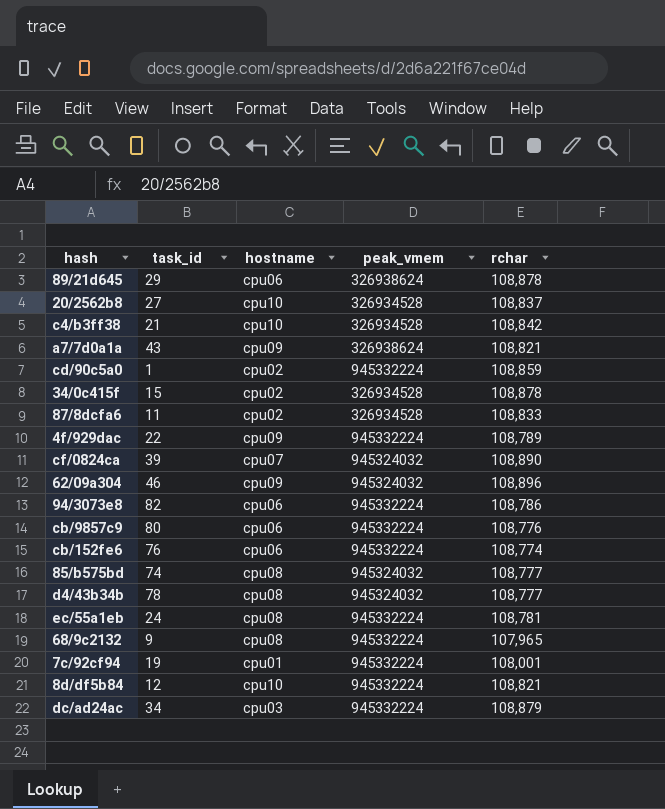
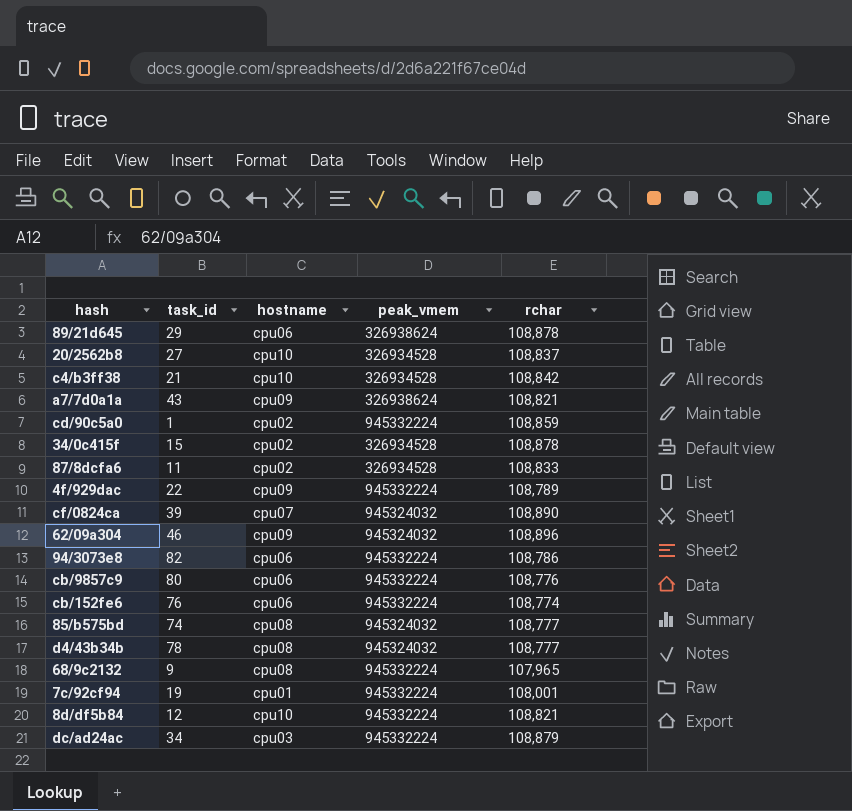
row ec/55a1eb: 24 | cpu08 | 945332224 | 108,781 -> none

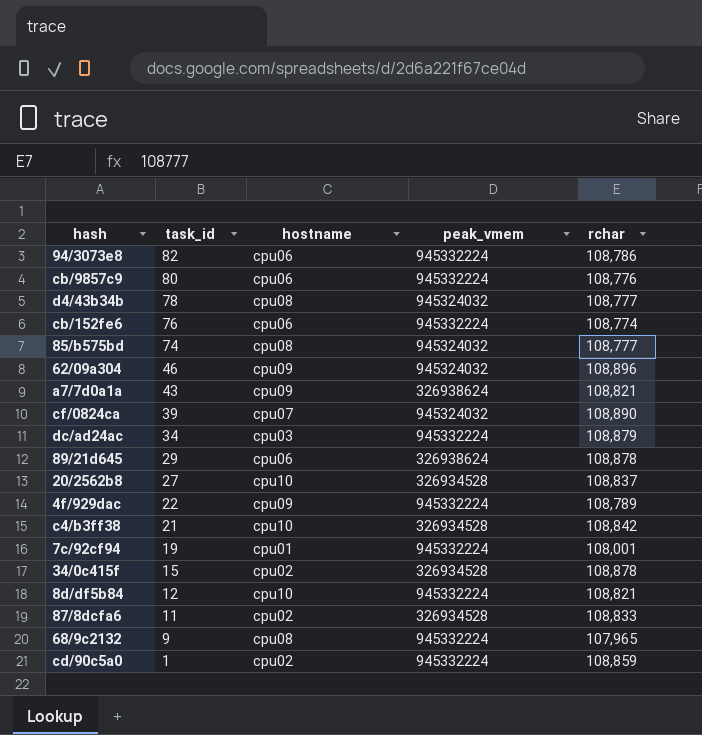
row order: none -> task_id descending

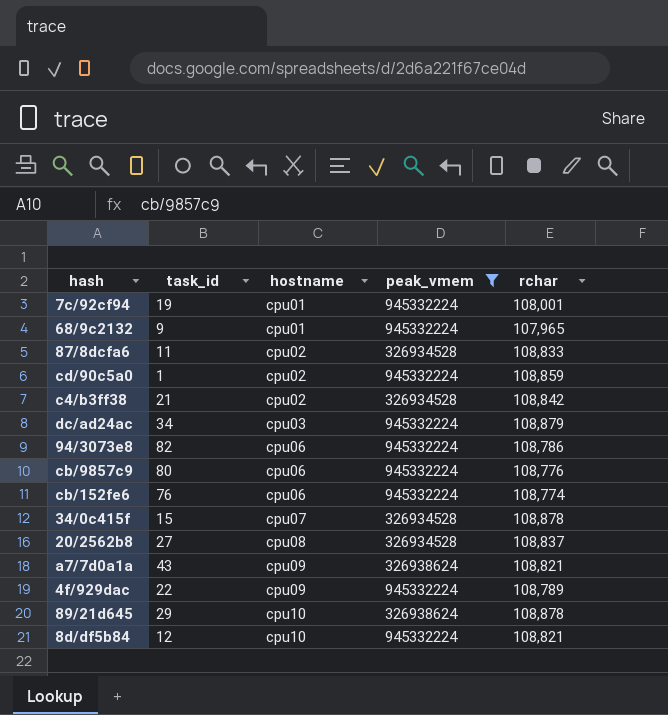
filter: none -> peak_vmem != 945324032
row order: task_id descending -> hostname ascending
68/9c2132 | hostname: cpu08 -> cpu01
c4/b3ff38 | hostname: cpu10 -> cpu02
34/0c415f | hostname: cpu02 -> cpu07
20/2562b8 | hostname: cpu10 -> cpu08
89/21d645 | hostname: cpu06 -> cpu10

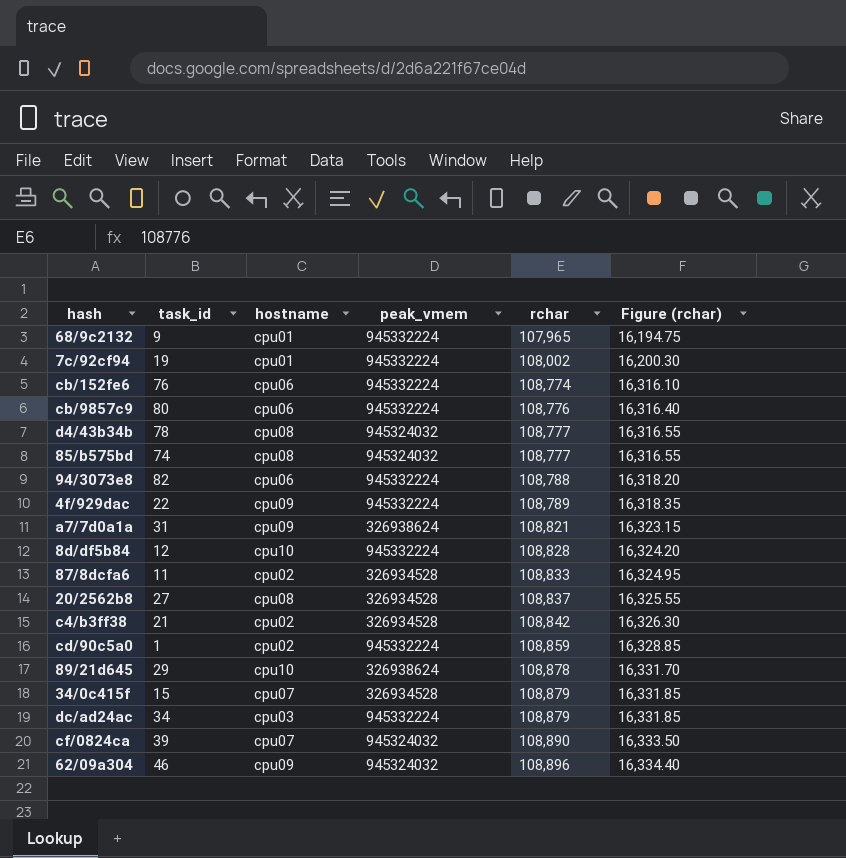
filter: peak_vmem != 945324032 -> none
row order: hostname ascending -> rchar ascending
column Figure (rchar) | formula: none -> [rchar] * 0.15
7c/92cf94 | rchar: 108,001 -> 108,002
94/3073e8 | rchar: 108,786 -> 108,788
a7/7d0a1a | task_id: 43 -> 31
8d/df5b84 | rchar: 108,821 -> 108,828
34/0c415f | rchar: 108,878 -> 108,879

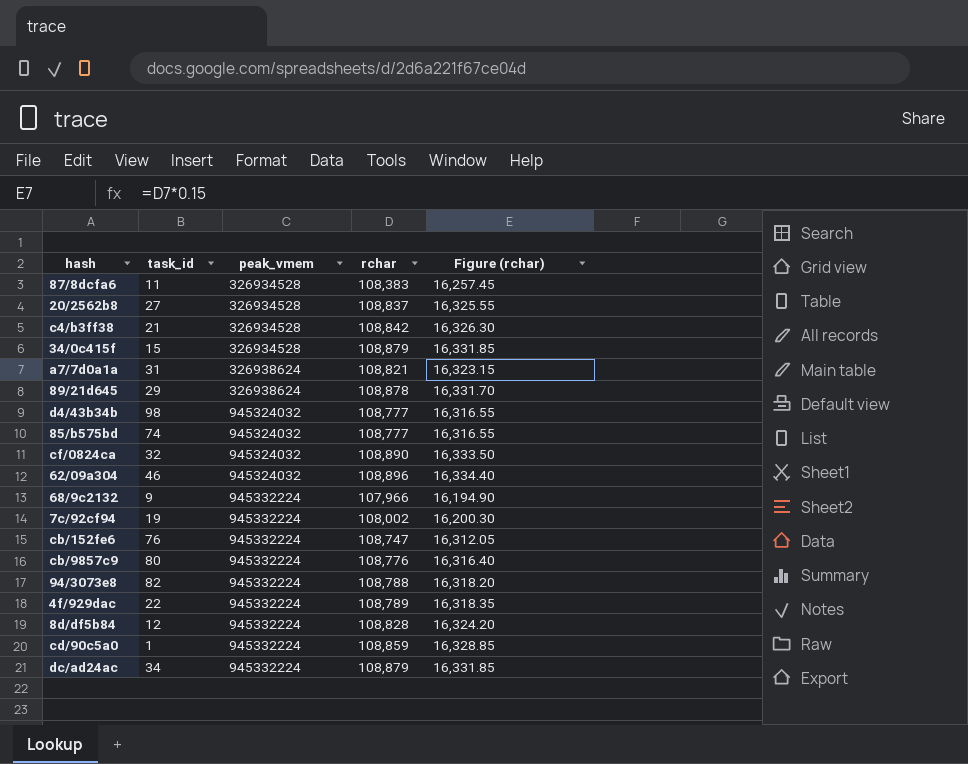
row order: rchar ascending -> peak_vmem ascending
column hostname | position: 3 -> none
87/8dcfa6 | rchar: 108,833 -> 108,383
87/8dcfa6 | Figure (rchar): 16,324.95 -> 16,257.45
d4/43b34b | task_id: 78 -> 98
cf/0824ca | task_id: 39 -> 32
68/9c2132 | rchar: 107,965 -> 107,966
68/9c2132 | Figure (rchar): 16,194.75 -> 16,194.90
cb/152fe6 | rchar: 108,774 -> 108,747
cb/152fe6 | Figure (rchar): 16,316.10 -> 16,312.05

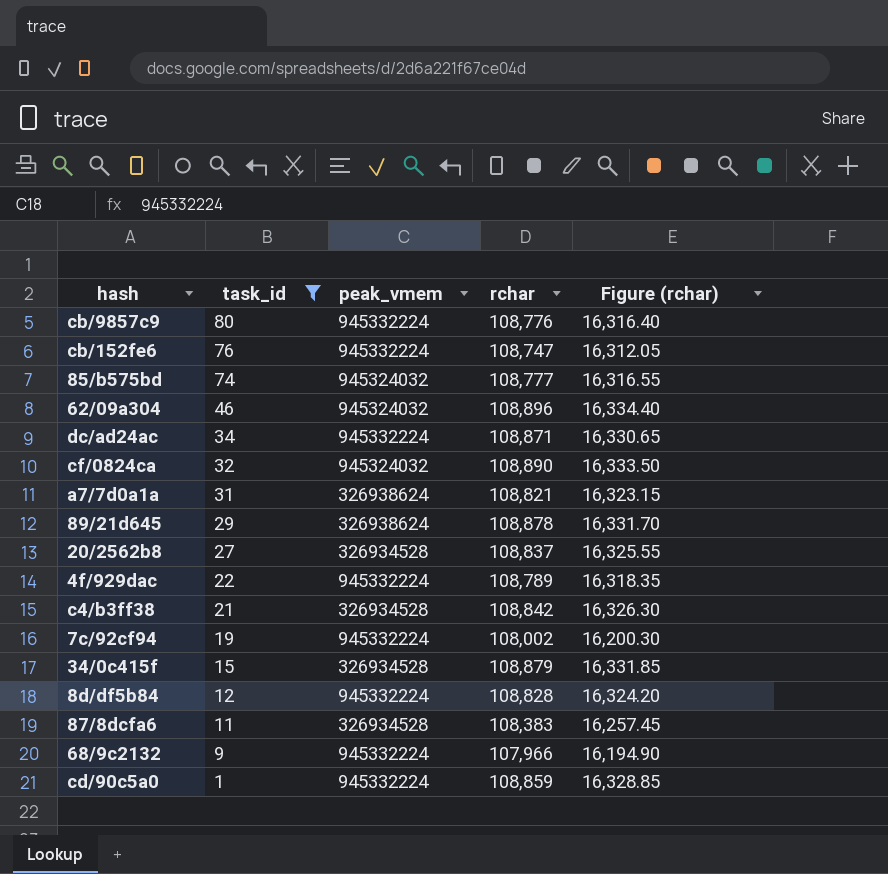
filter: none -> task_id <= 80
row order: peak_vmem ascending -> task_id descending
dc/ad24ac | rchar: 108,879 -> 108,871
dc/ad24ac | Figure (rchar): 16,331.85 -> 16,330.65

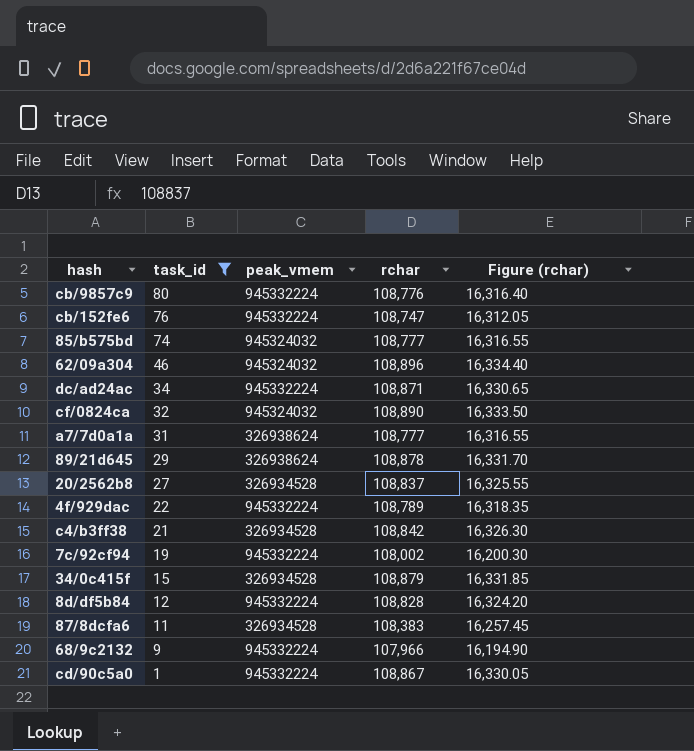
a7/7d0a1a | rchar: 108,821 -> 108,777
a7/7d0a1a | Figure (rchar): 16,323.15 -> 16,316.55
cd/90c5a0 | rchar: 108,859 -> 108,867
cd/90c5a0 | Figure (rchar): 16,328.85 -> 16,330.05

